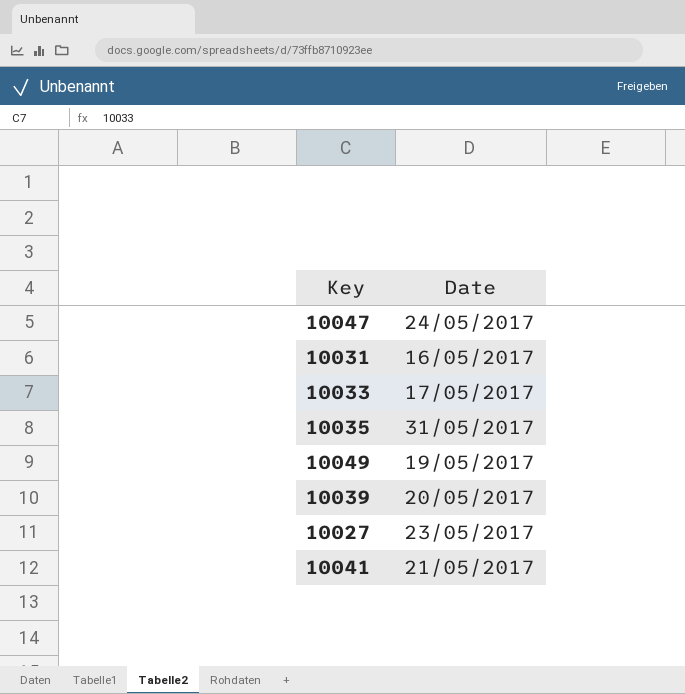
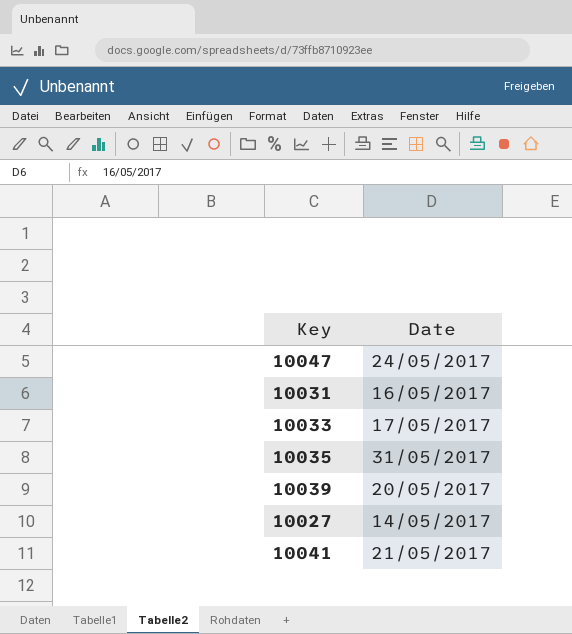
row 10049: 19/05/2017 -> none
10027 | Date: 23/05/2017 -> 14/05/2017

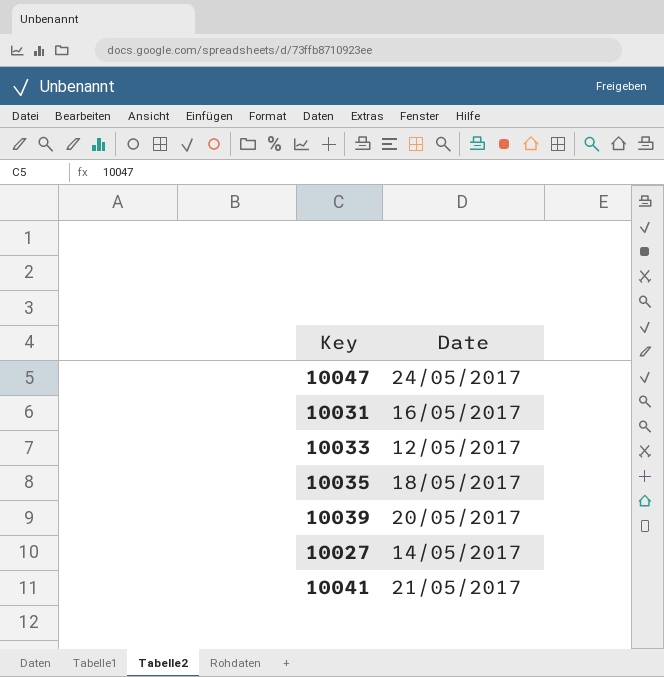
10033 | Date: 17/05/2017 -> 12/05/2017
10035 | Date: 31/05/2017 -> 18/05/2017

